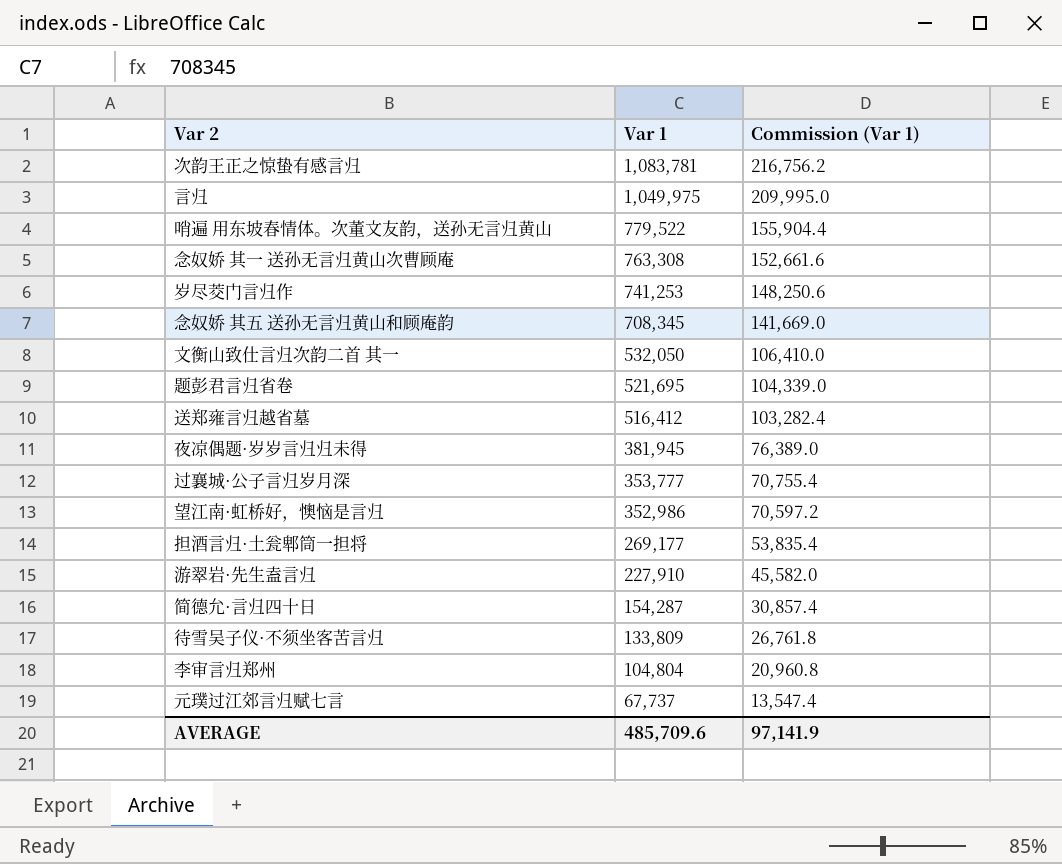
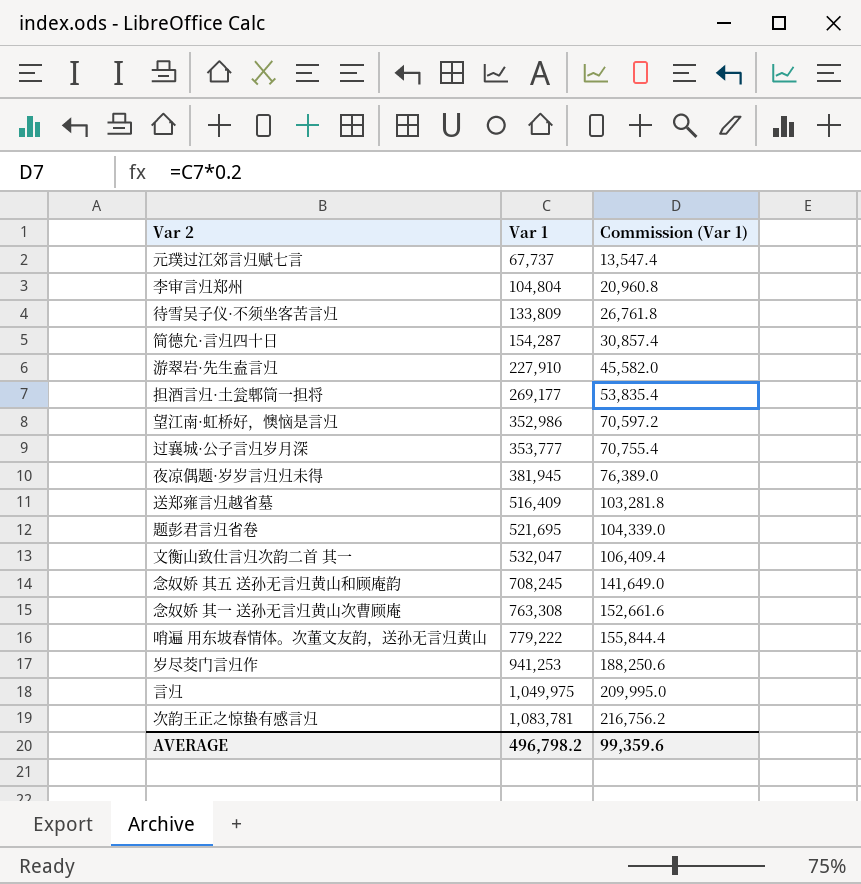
row order: Var 1 descending -> Var 1 ascending
送郑雍言归越省墓 | Var 1: 516,412 -> 516,409
送郑雍言归越省墓 | Commission (Var 1): 103,282.4 -> 103,281.8
文衡山致仕言归次韵二首 其一 | Var 1: 532,050 -> 532,047
文衡山致仕言归次韵二首 其一 | Commission (Var 1): 106,410.0 -> 106,409.4
念奴娇 其五 送孙无言归黄山和顾庵韵 | Var 1: 708,345 -> 708,245
念奴娇 其五 送孙无言归黄山和顾庵韵 | Commission (Var 1): 141,669.0 -> 141,649.0
哨遍 用东坡春情体。次董文友韵，送孙无言归黄山 | Var 1: 779,522 -> 779,222
哨遍 用东坡春情体。次董文友韵，送孙无言归黄山 | Commission (Var 1): 155,904.4 -> 155,844.4
岁尽茭门言归作 | Var 1: 741,253 -> 941,253
岁尽茭门言归作 | Commission (Var 1): 148,250.6 -> 188,250.6
AVERAGE | Var 1: 485,709.6 -> 496,798.2
AVERAGE | Commission (Var 1): 97,141.9 -> 99,359.6

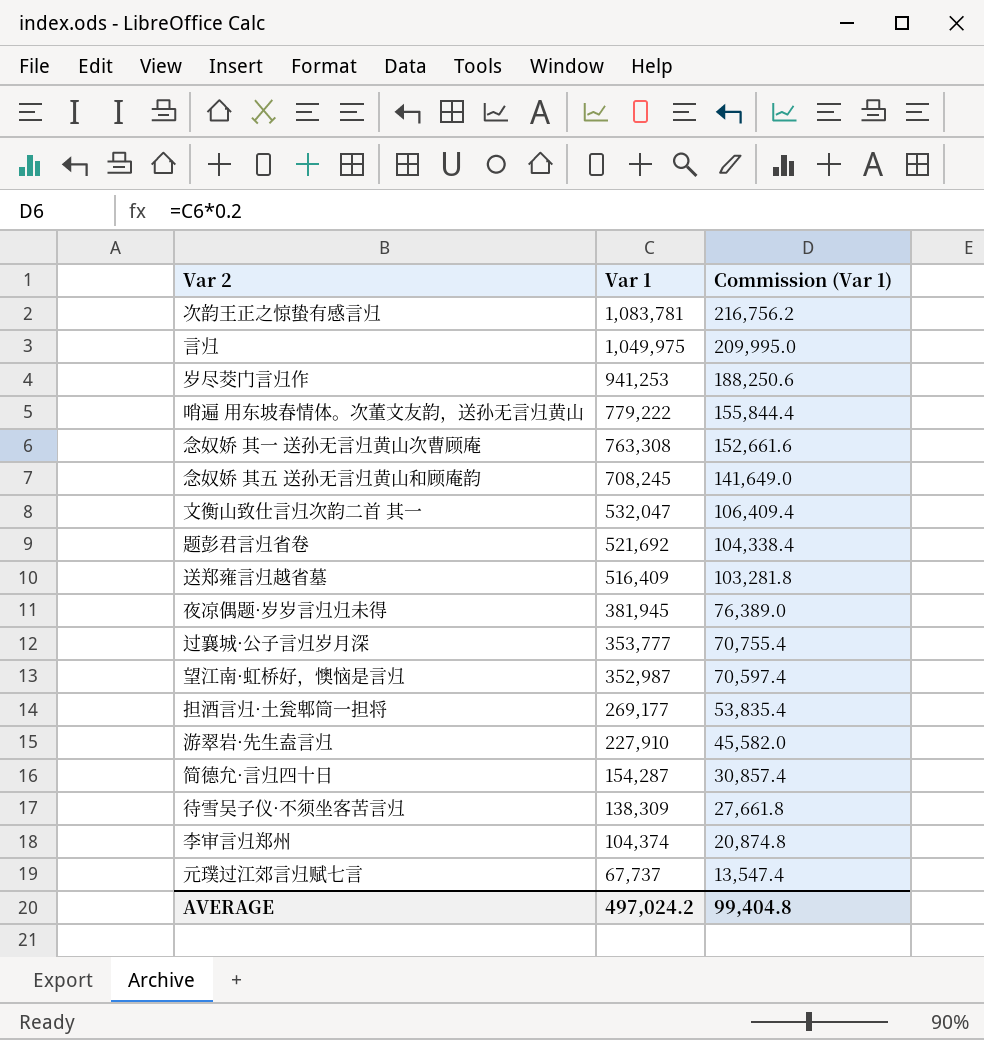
row order: Var 1 ascending -> Var 1 descending
题彭君言归省卷 | Var 1: 521,695 -> 521,692
题彭君言归省卷 | Commission (Var 1): 104,339.0 -> 104,338.4
望江南·虹桥好，懊恼是言归 | Var 1: 352,986 -> 352,987
望江南·虹桥好，懊恼是言归 | Commission (Var 1): 70,597.2 -> 70,597.4
待雪吴子仪·不须坐客苦言归 | Var 1: 133,809 -> 138,309
待雪吴子仪·不须坐客苦言归 | Commission (Var 1): 26,761.8 -> 27,661.8
李审言归郑州 | Var 1: 104,804 -> 104,374
李审言归郑州 | Commission (Var 1): 20,960.8 -> 20,874.8
AVERAGE | Var 1: 496,798.2 -> 497,024.2
AVERAGE | Commission (Var 1): 99,359.6 -> 99,404.8

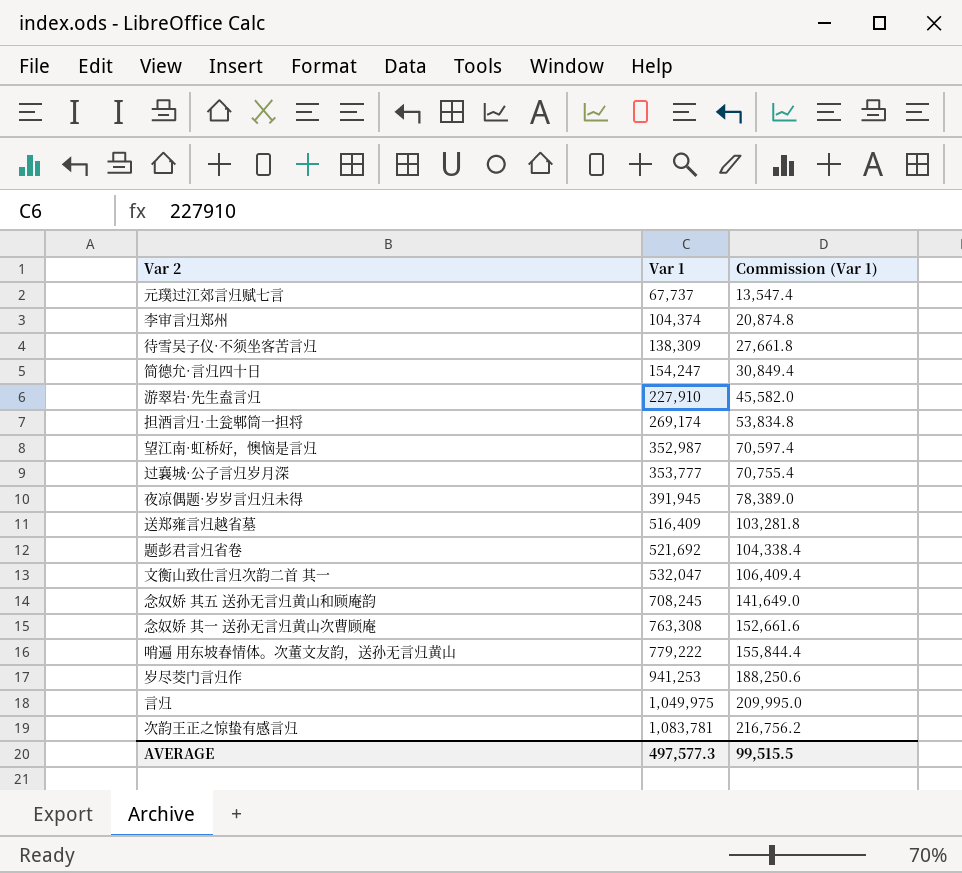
row order: Var 1 descending -> Var 1 ascending
简德允·言归四十日 | Var 1: 154,287 -> 154,247
简德允·言归四十日 | Commission (Var 1): 30,857.4 -> 30,849.4
担酒言归·土瓮郫筒一担将 | Var 1: 269,177 -> 269,174
担酒言归·土瓮郫筒一担将 | Commission (Var 1): 53,835.4 -> 53,834.8
夜凉偶题·岁岁言归归未得 | Var 1: 381,945 -> 391,945
夜凉偶题·岁岁言归归未得 | Commission (Var 1): 76,389.0 -> 78,389.0
AVERAGE | Var 1: 497,024.2 -> 497,577.3
AVERAGE | Commission (Var 1): 99,404.8 -> 99,515.5

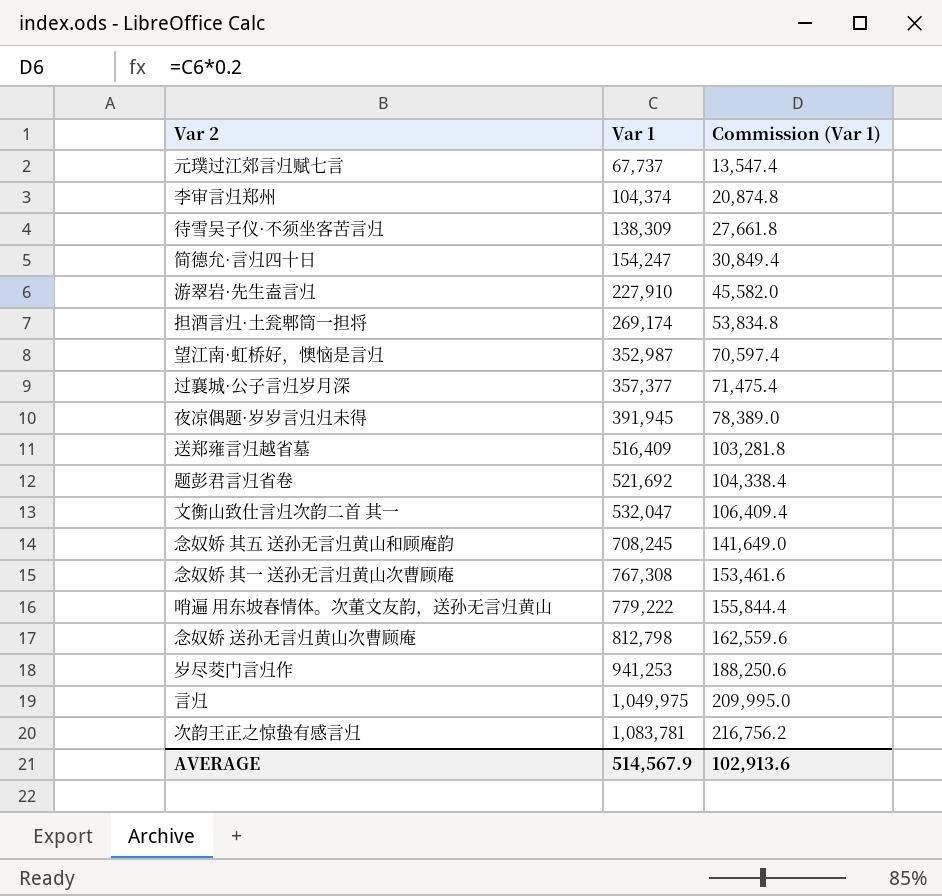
过襄城·公子言归岁月深 | Var 1: 353,777 -> 357,377
过襄城·公子言归岁月深 | Commission (Var 1): 70,755.4 -> 71,475.4
念奴娇 其一 送孙无言归黄山次曹顾庵 | Var 1: 763,308 -> 767,308
念奴娇 其一 送孙无言归黄山次曹顾庵 | Commission (Var 1): 152,661.6 -> 153,461.6
row 念奴娇 送孙无言归黄山次曹顾庵: none -> 812,798 | 162,559.6
AVERAGE | Var 1: 497,577.3 -> 514,567.9
AVERAGE | Commission (Var 1): 99,515.5 -> 102,913.6

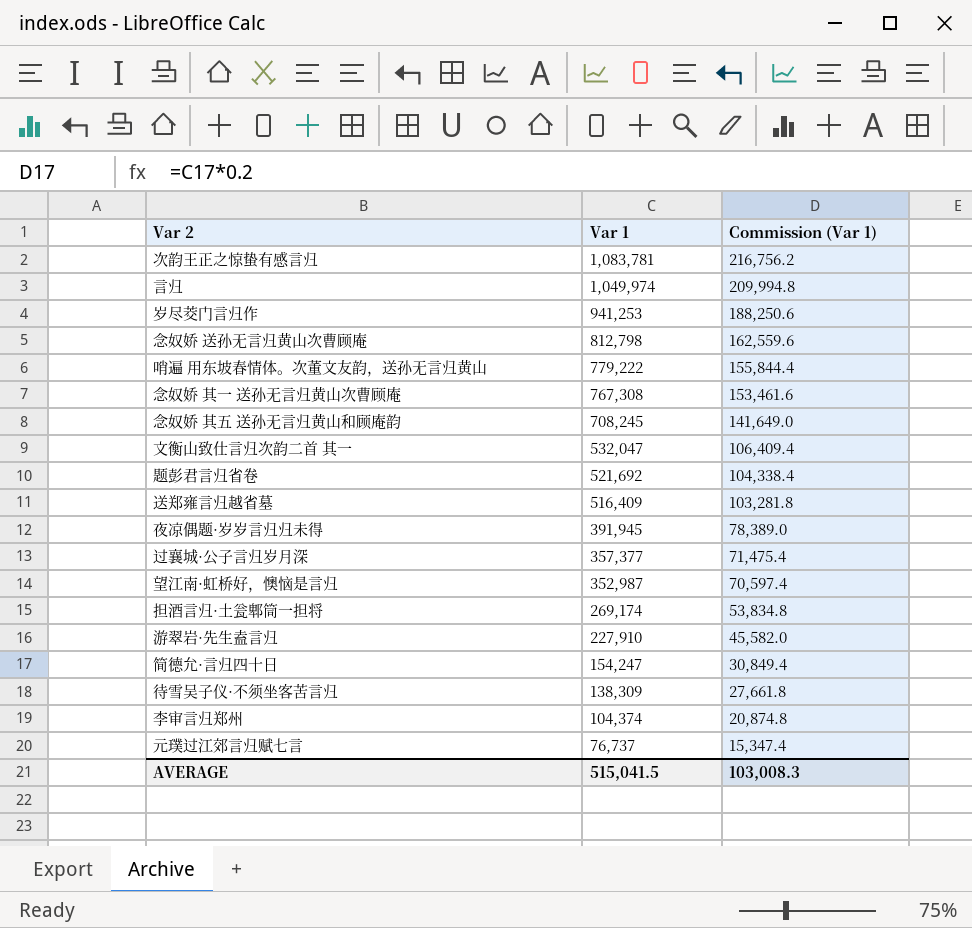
row order: Var 1 ascending -> Var 1 descending
言归 | Var 1: 1,049,975 -> 1,049,974
言归 | Commission (Var 1): 209,995.0 -> 209,994.8
元璞过江郊言归赋七言 | Var 1: 67,737 -> 76,737
元璞过江郊言归赋七言 | Commission (Var 1): 13,547.4 -> 15,347.4
AVERAGE | Var 1: 514,567.9 -> 515,041.5
AVERAGE | Commission (Var 1): 102,913.6 -> 103,008.3

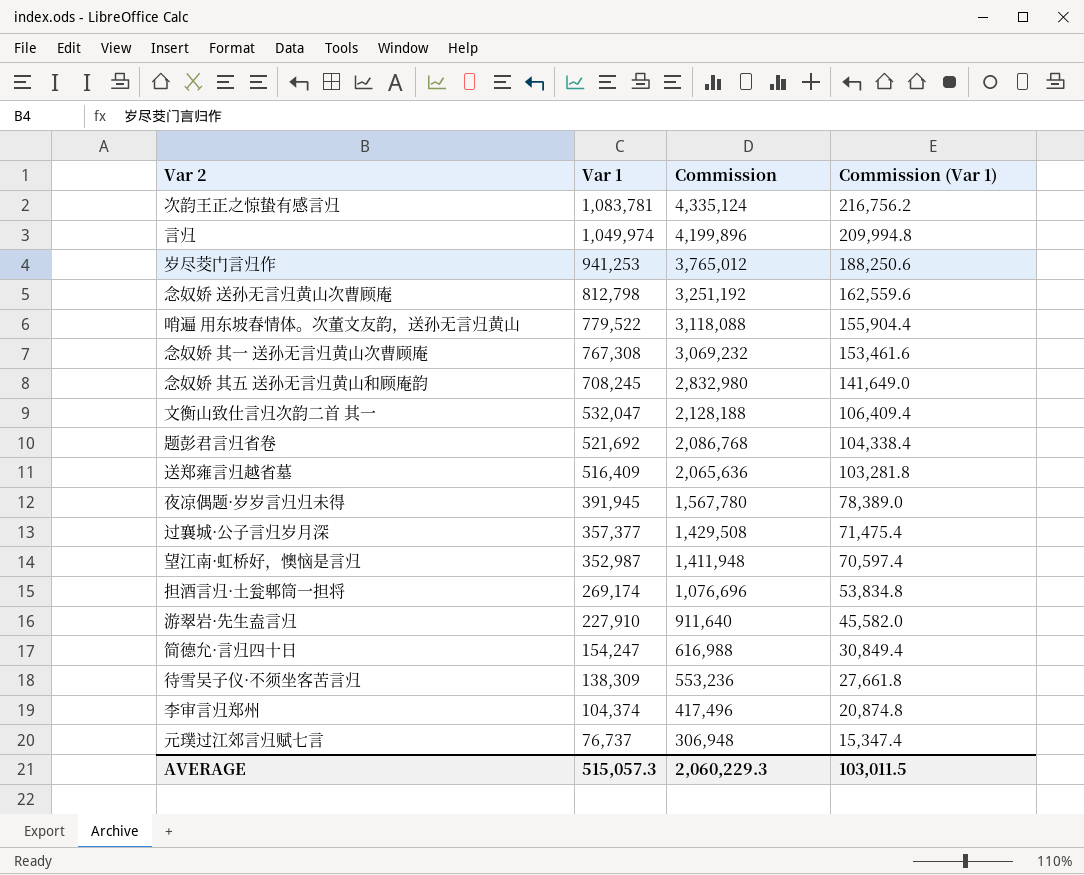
column Commission | formula: none -> [Var 1] * 4
哨遍 用东坡春情体。次董文友韵，送孙无言归黄山 | Var 1: 779,222 -> 779,522
哨遍 用东坡春情体。次董文友韵，送孙无言归黄山 | Commission (Var 1): 155,844.4 -> 155,904.4
AVERAGE | Var 1: 515,041.5 -> 515,057.3
AVERAGE | Commission (Var 1): 103,008.3 -> 103,011.5

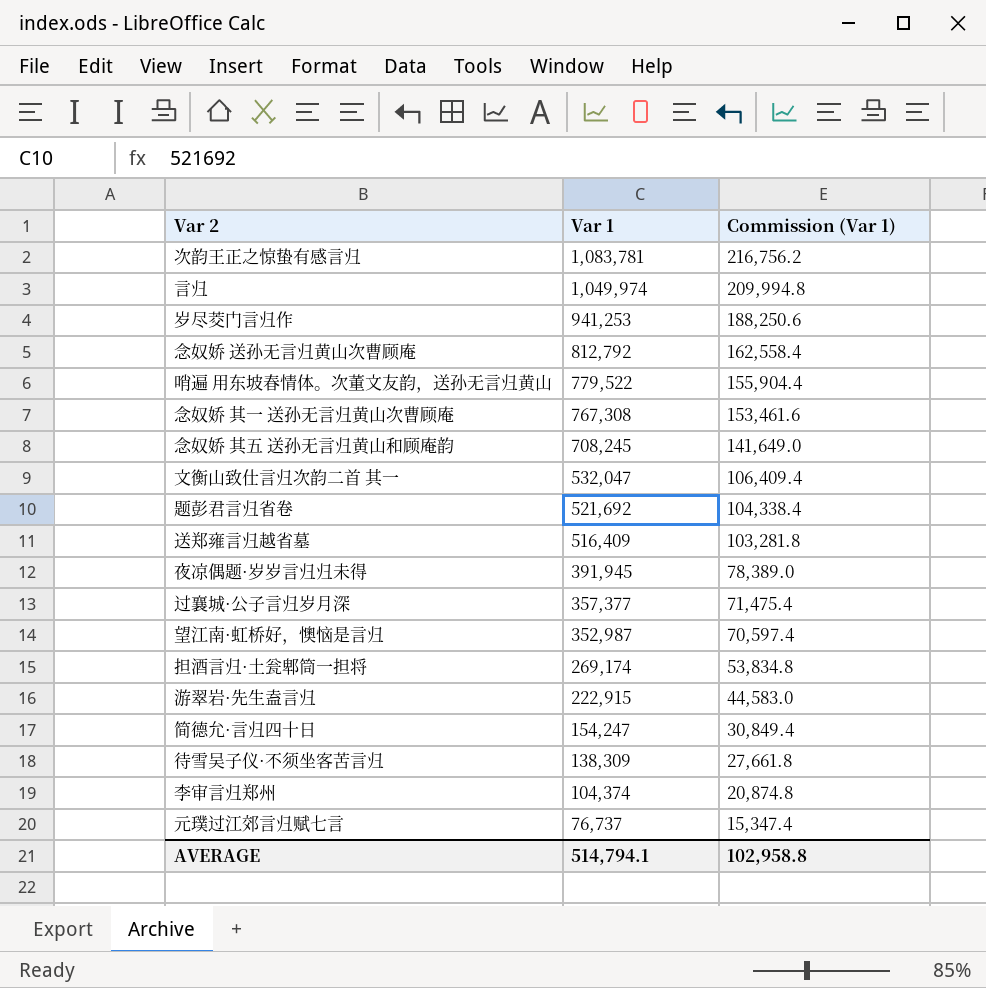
column Commission | formula: [Var 1] * 4 -> none
念奴娇 送孙无言归黄山次曹顾庵 | Var 1: 812,798 -> 812,792
念奴娇 送孙无言归黄山次曹顾庵 | Commission (Var 1): 162,559.6 -> 162,558.4
游翠岩·先生盍言归 | Var 1: 227,910 -> 222,915
游翠岩·先生盍言归 | Commission (Var 1): 45,582.0 -> 44,583.0
AVERAGE | Var 1: 515,057.3 -> 514,794.1
AVERAGE | Commission (Var 1): 103,011.5 -> 102,958.8

